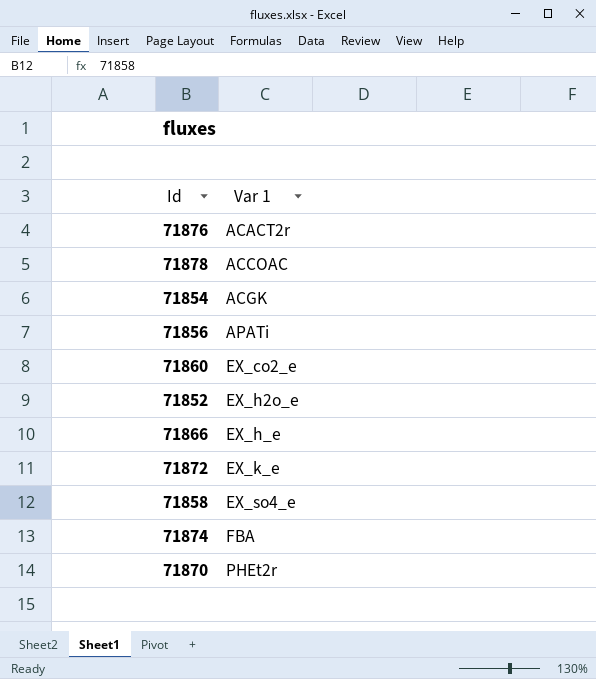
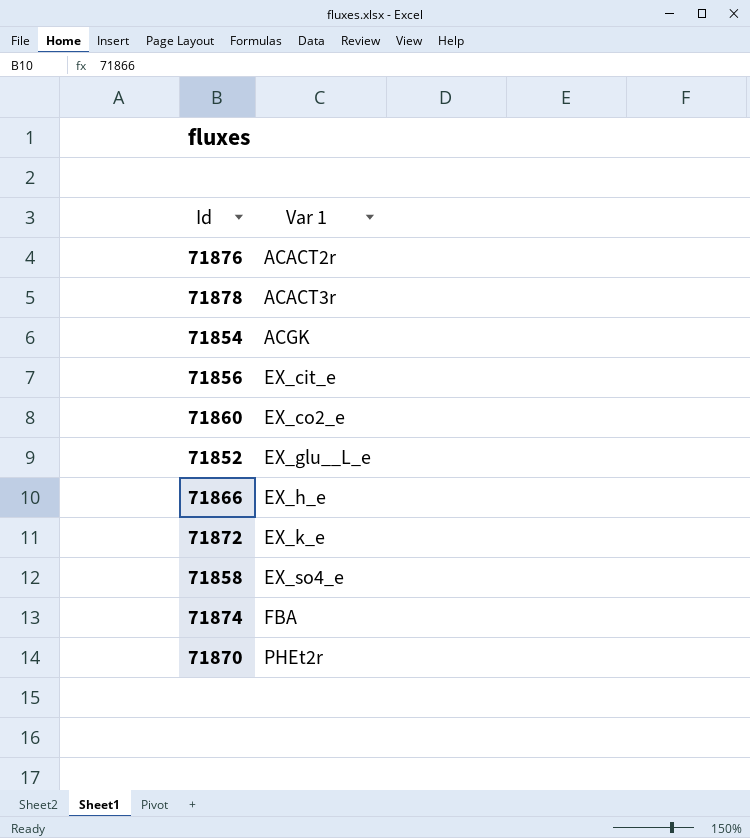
71878 | Var 1: ACCOAC -> ACACT3r
71856 | Var 1: APATi -> EX_cit_e
71852 | Var 1: EX_h2o_e -> EX_glu__L_e

